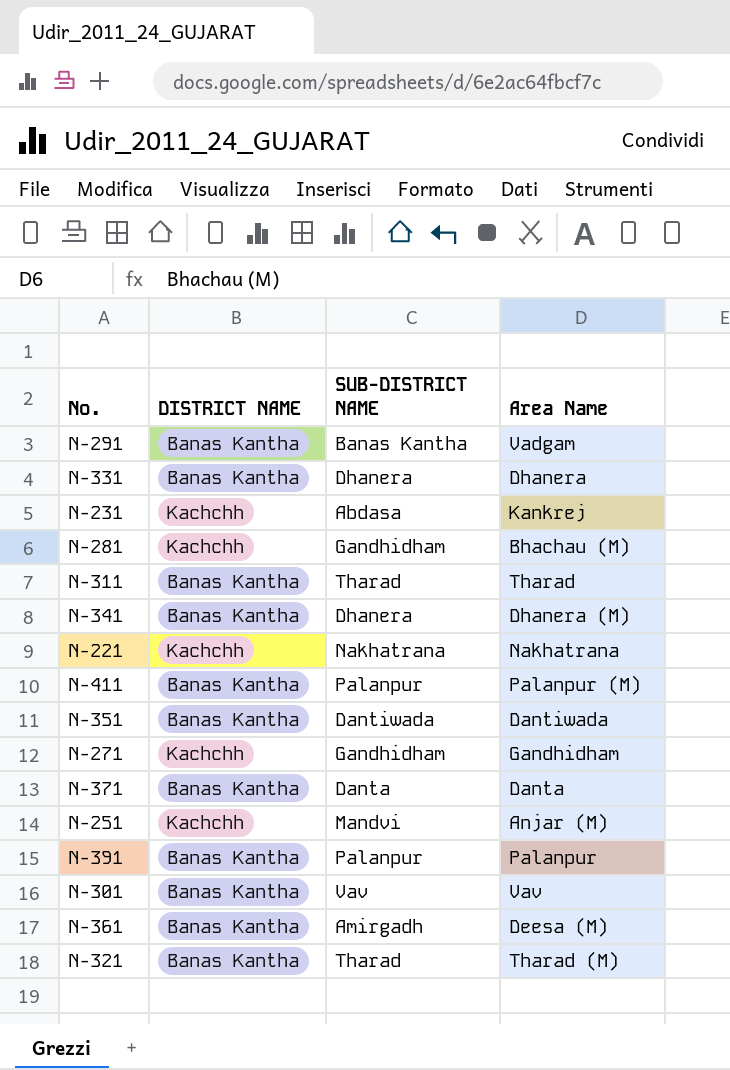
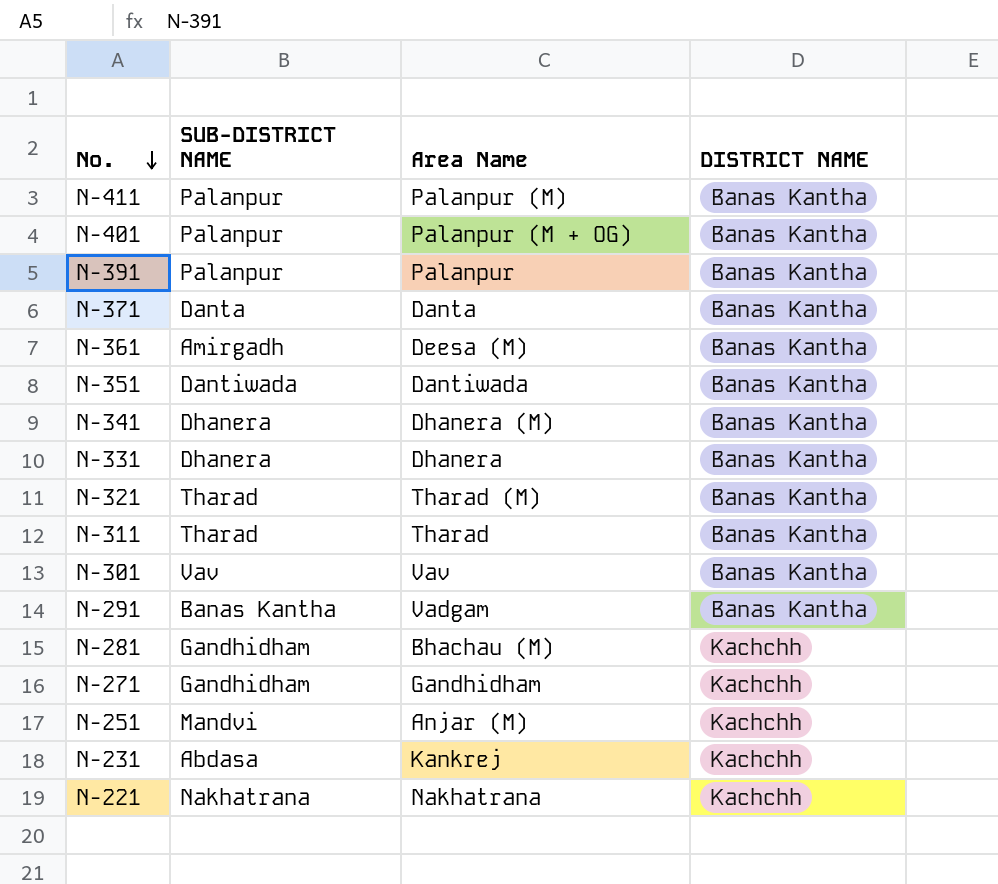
row order: none -> No. descending
column DISTRICT NAME | position: 2 -> 4
row N-401: none -> Palanpur | Palanpur (M + OG) | Banas Kantha

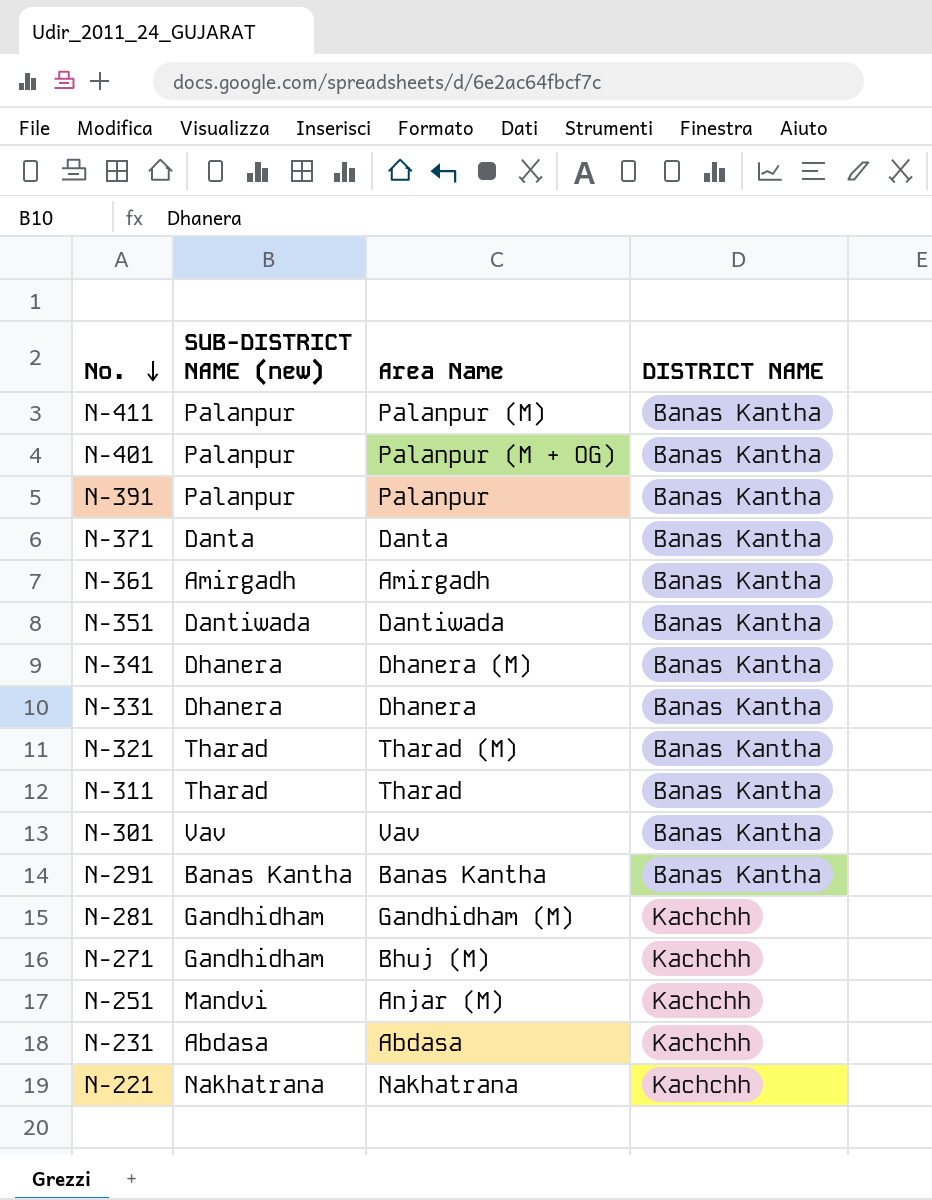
column name: SUB-DISTRICT NAME -> SUB-DISTRICT NAME (new)
N-361 | Area Name: Deesa (M) -> Amirgadh
N-291 | Area Name: Vadgam -> Banas Kantha
N-281 | Area Name: Bhachau (M) -> Gandhidham (M)
N-271 | Area Name: Gandhidham -> Bhuj (M)
N-231 | Area Name: Kankrej -> Abdasa

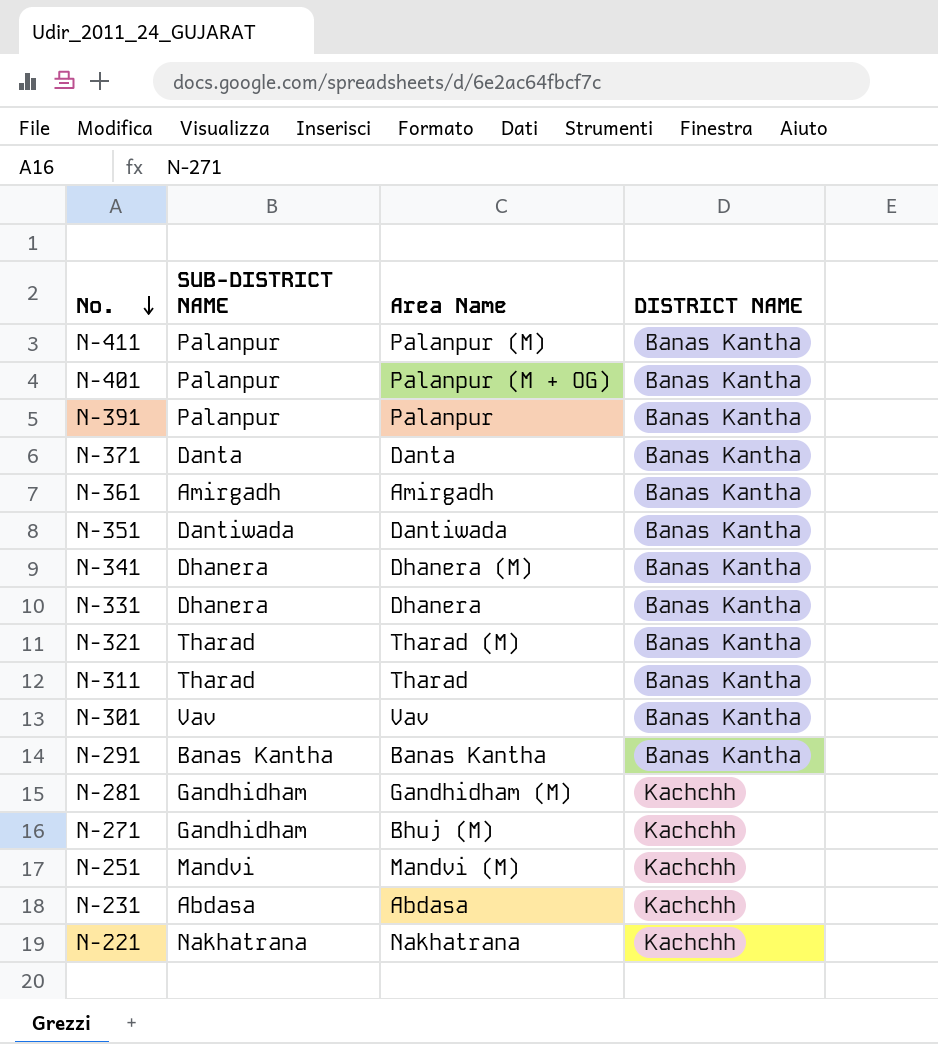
column name: SUB-DISTRICT NAME (new) -> SUB-DISTRICT NAME
N-251 | Area Name: Anjar (M) -> Mandvi (M)

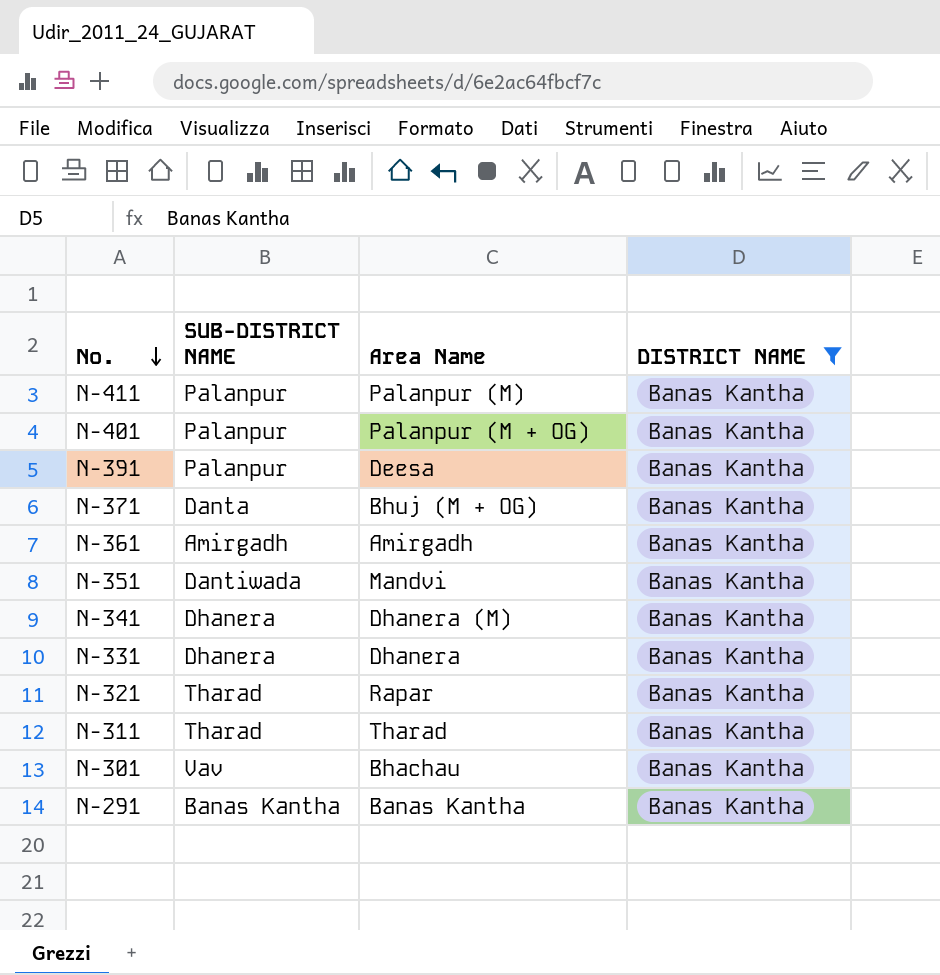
filter: none -> DISTRICT NAME = Banas Kantha
N-391 | Area Name: Palanpur -> Deesa
N-371 | Area Name: Danta -> Bhuj (M + OG)
N-351 | Area Name: Dantiwada -> Mandvi
N-321 | Area Name: Tharad (M) -> Rapar
N-301 | Area Name: Vav -> Bhachau

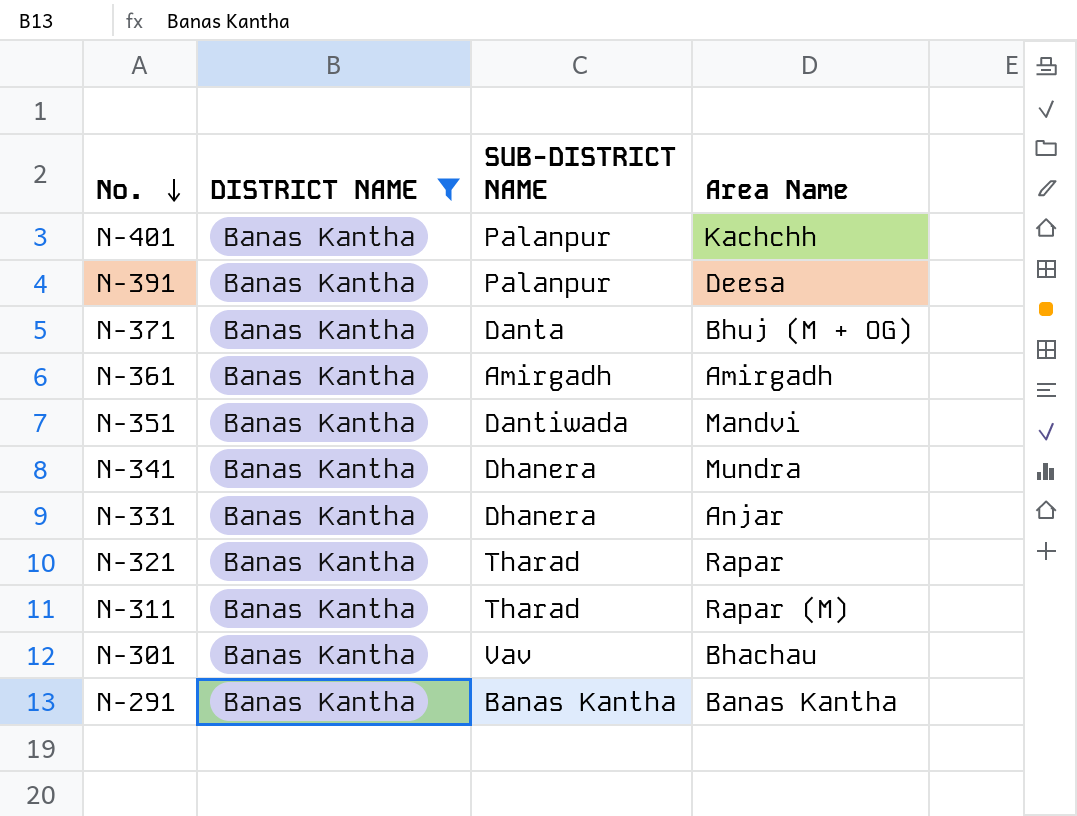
column DISTRICT NAME | position: 4 -> 2
row N-411: Palanpur | Palanpur (M) | Banas Kantha -> none
N-401 | Area Name: Palanpur (M + OG) -> Kachchh
N-341 | Area Name: Dhanera (M) -> Mundra
N-331 | Area Name: Dhanera -> Anjar
N-311 | Area Name: Tharad -> Rapar (M)

